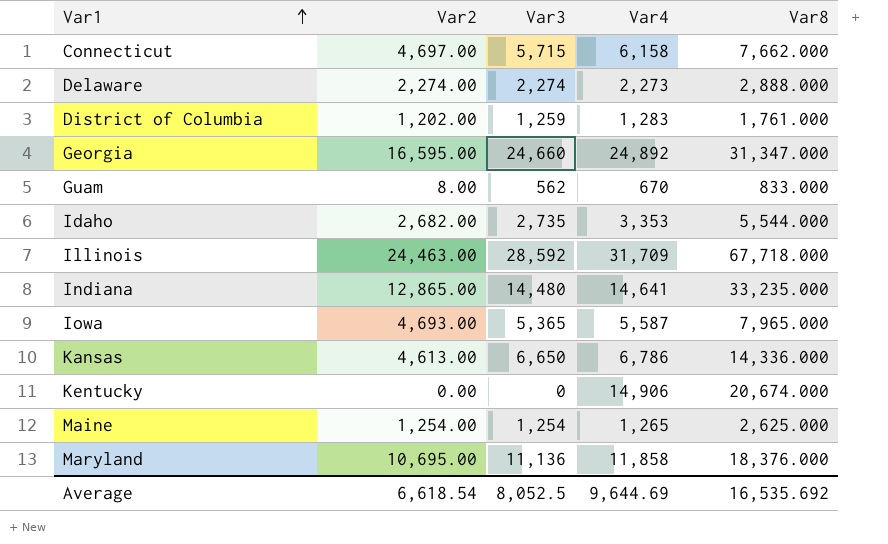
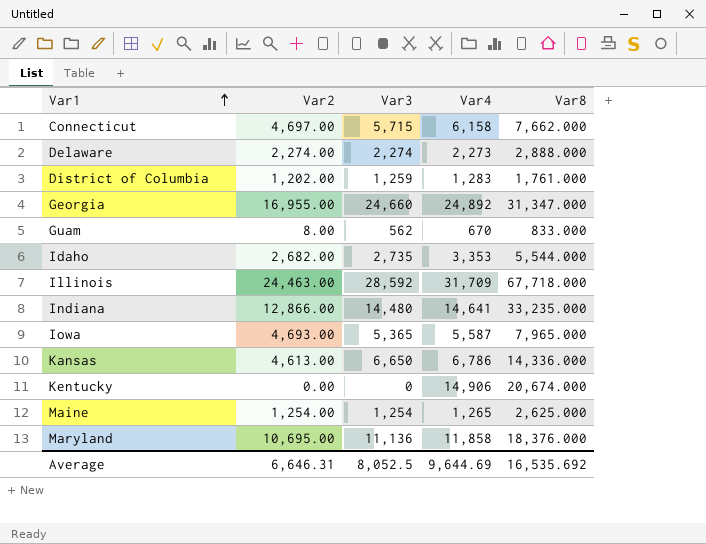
Georgia | Var2: 16,595.00 -> 16,955.00
Indiana | Var2: 12,865.00 -> 12,866.00
Average | Var2: 6,618.54 -> 6,646.31

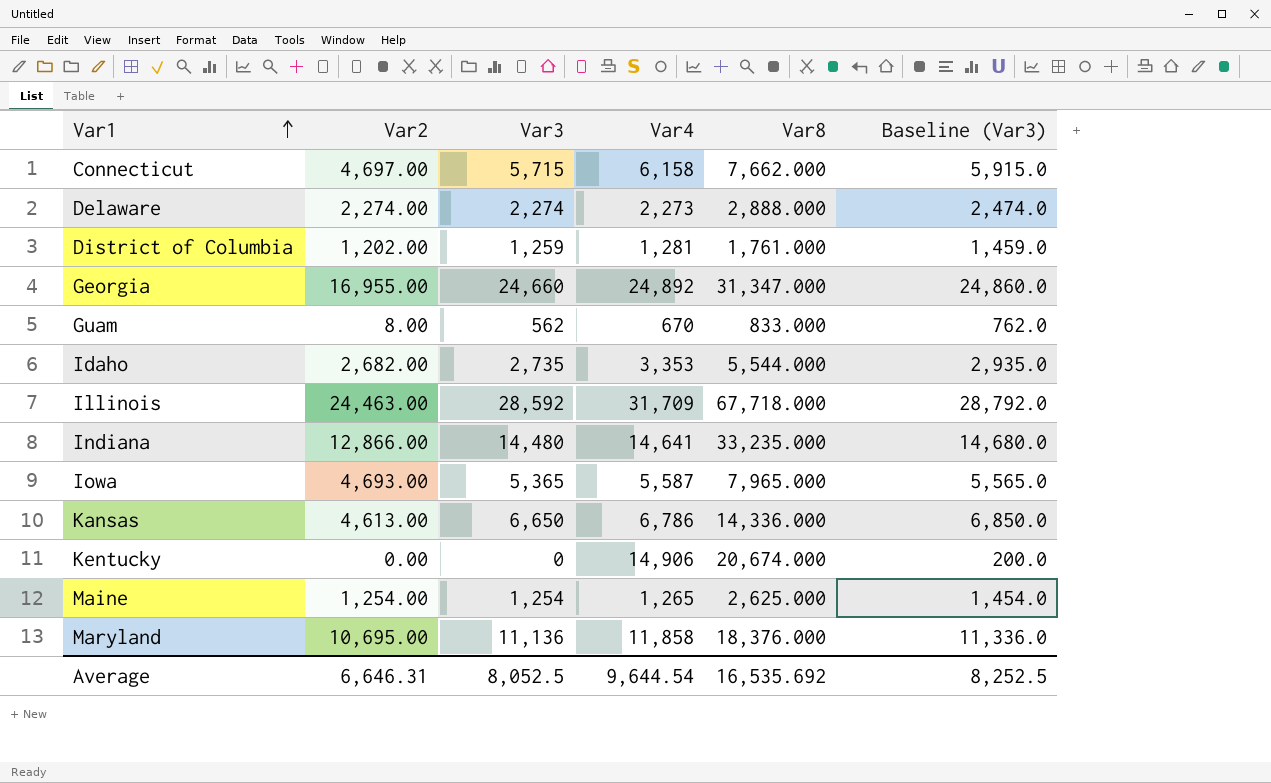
column Baseline (Var3) | formula: none -> [Var3] + 200
District of Columbia | Var4: 1,283 -> 1,281
Average | Var4: 9,644.69 -> 9,644.54

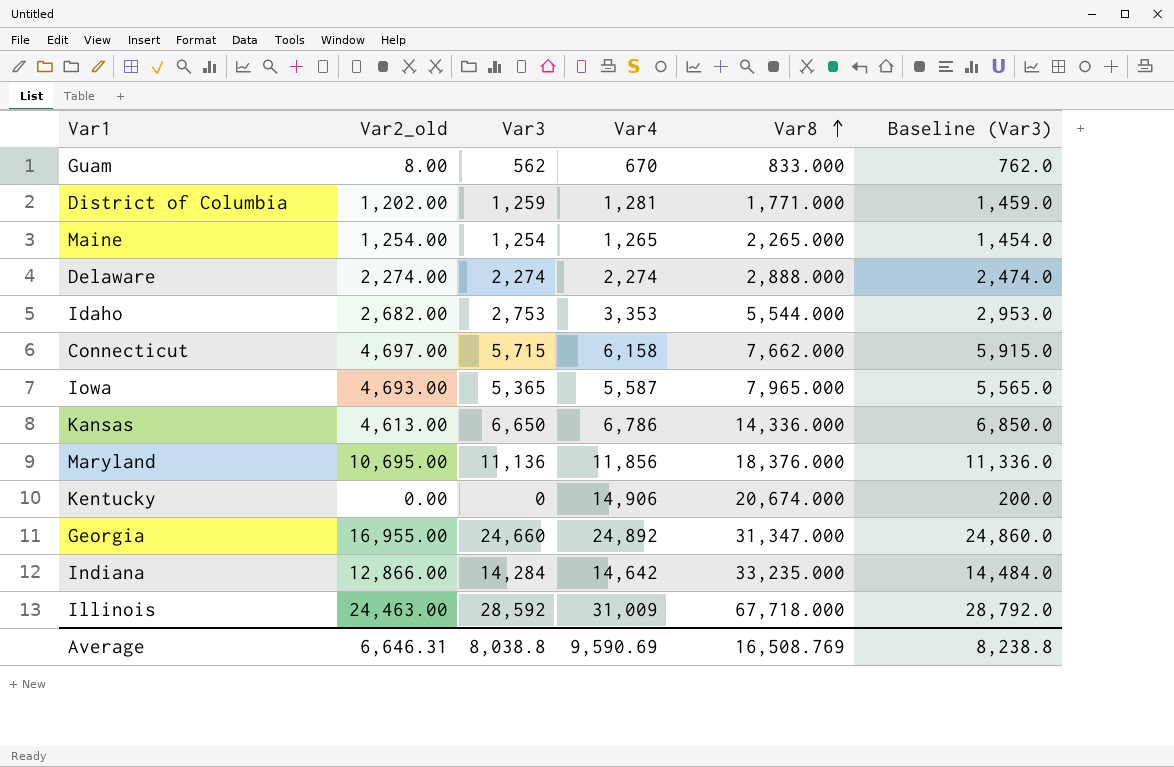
row order: Var1 ascending -> Var8 ascending
column name: Var2 -> Var2_old
District of Columbia | Var8: 1,761.000 -> 1,771.000
Maine | Var8: 2,625.000 -> 2,265.000
Delaware | Var4: 2,273 -> 2,274
Idaho | Var3: 2,735 -> 2,753
Idaho | Baseline (Var3): 2,935.0 -> 2,953.0
Maryland | Var4: 11,858 -> 11,856
Indiana | Var3: 14,480 -> 14,284
Indiana | Var4: 14,641 -> 14,642
Indiana | Baseline (Var3): 14,680.0 -> 14,484.0
Illinois | Var4: 31,709 -> 31,009
Average | Var3: 8,052.5 -> 8,038.8
Average | Var4: 9,644.54 -> 9,590.69
Average | Var8: 16,535.692 -> 16,508.769
Average | Baseline (Var3): 8,252.5 -> 8,238.8

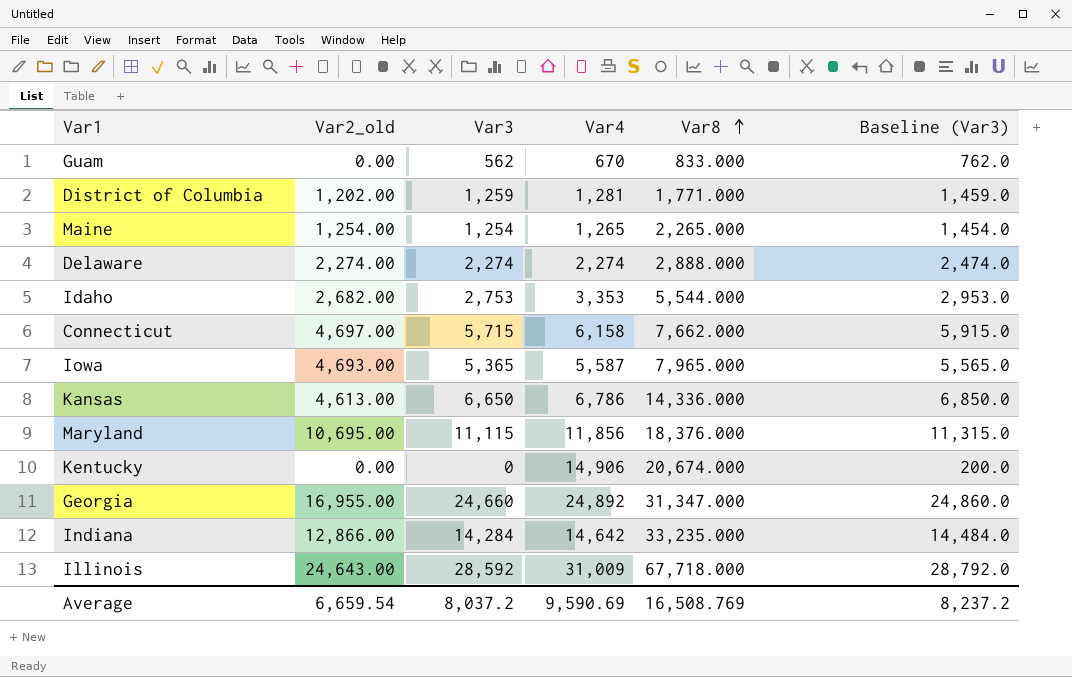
Guam | Var2_old: 8.00 -> 0.00
Maryland | Var3: 11,136 -> 11,115
Maryland | Baseline (Var3): 11,336.0 -> 11,315.0
Illinois | Var2_old: 24,463.00 -> 24,643.00
Average | Var2_old: 6,646.31 -> 6,659.54
Average | Var3: 8,038.8 -> 8,037.2
Average | Baseline (Var3): 8,238.8 -> 8,237.2

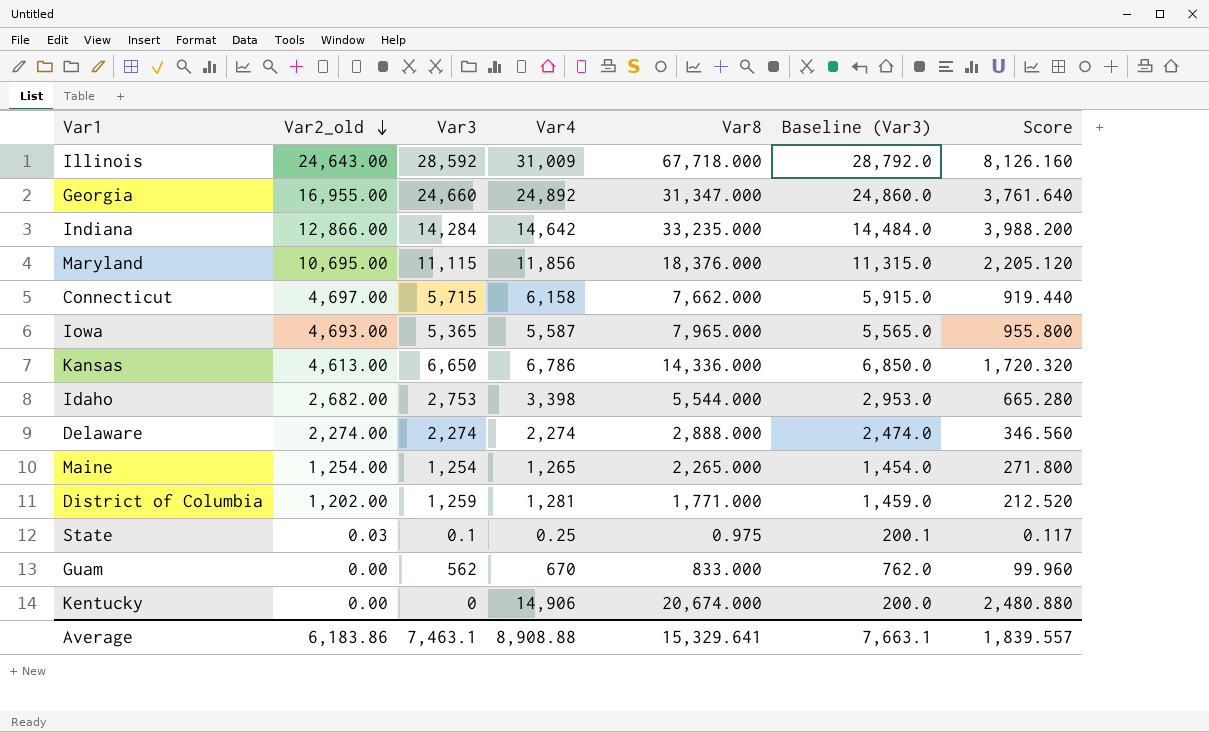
row order: Var8 ascending -> Var2_old descending
column Score | formula: none -> [Var8] * 0.12
Idaho | Var4: 3,353 -> 3,398
row State: none -> 0.03 | 0.1 | 0.25 | 0.975 | 200.1 | 0.117
Average | Var2_old: 6,659.54 -> 6,183.86
Average | Var3: 8,037.2 -> 7,463.1
Average | Var4: 9,590.69 -> 8,908.88
Average | Var8: 16,508.769 -> 15,329.641
Average | Baseline (Var3): 8,237.2 -> 7,663.1

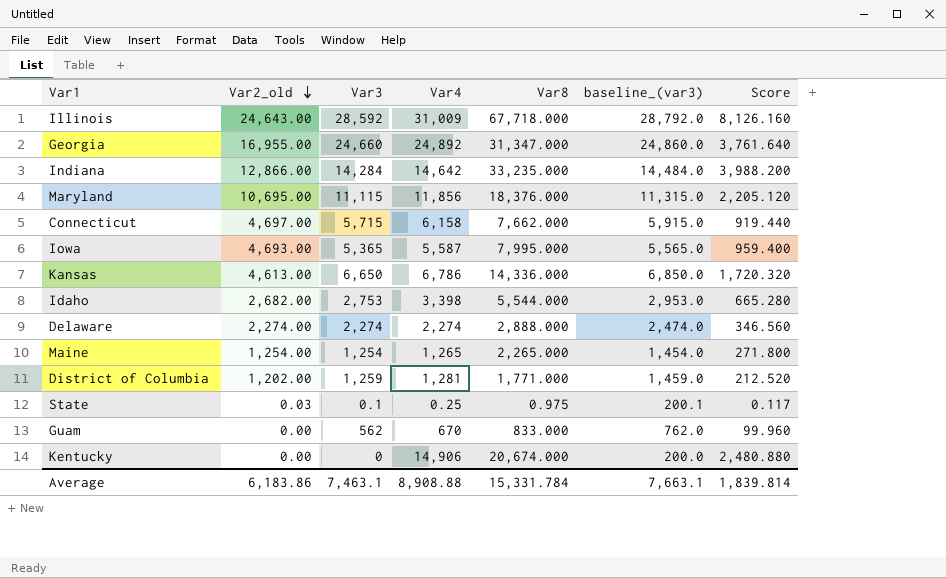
column name: Baseline (Var3) -> baseline_(var3)
Iowa | Var8: 7,965.000 -> 7,995.000
Iowa | Score: 955.800 -> 959.400
Average | Var8: 15,329.641 -> 15,331.784
Average | Score: 1,839.557 -> 1,839.814

